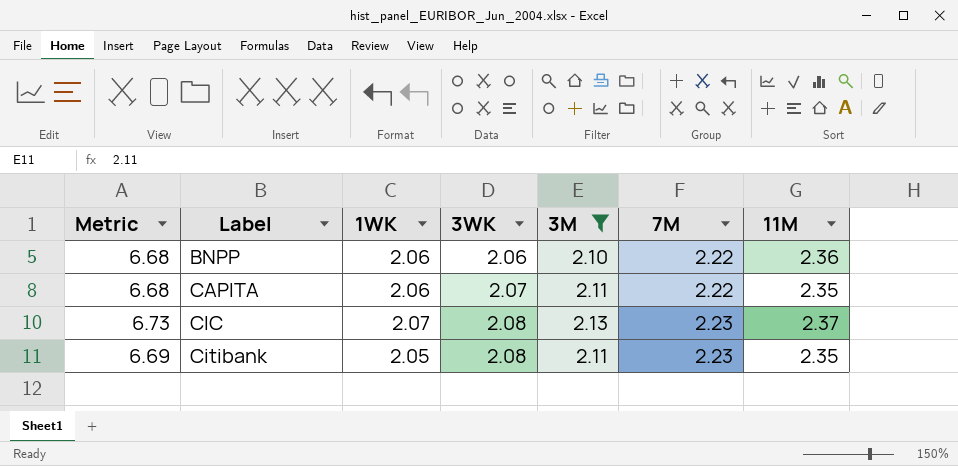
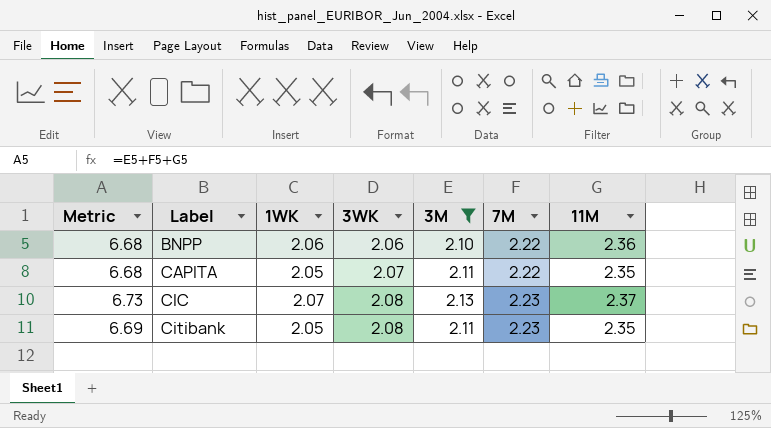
CAPITA | 1WK: 2.06 -> 2.05

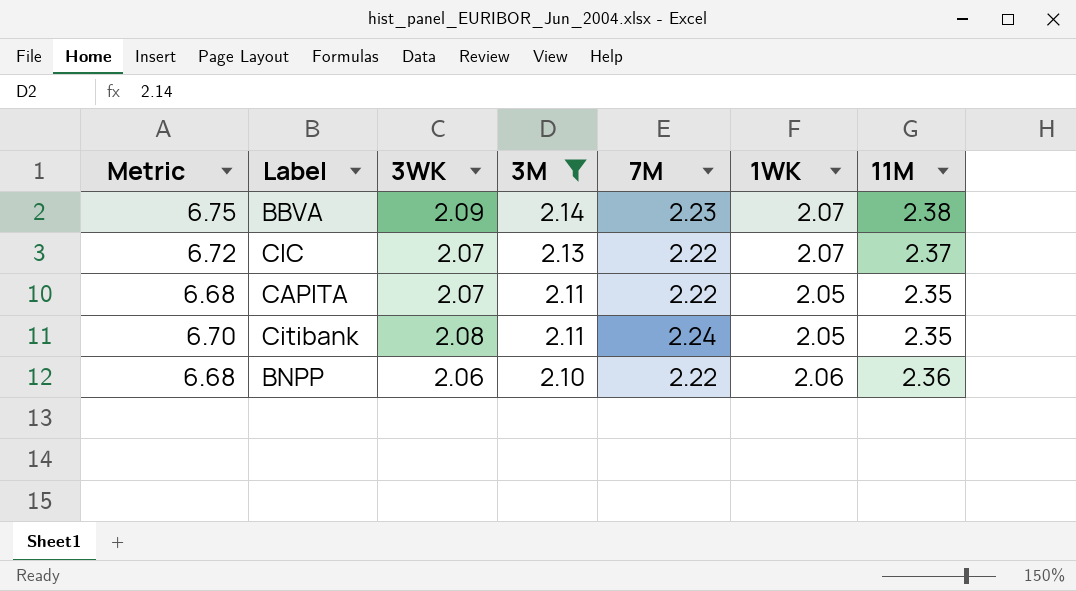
row order: Label ascending -> 3M descending
column 1WK | position: 3 -> 6
row BBVA: none -> 6.75 | 2.09 | 2.14 | 2.23 | 2.07 | 2.38
CIC | Metric: 6.73 -> 6.72
CIC | 3WK: 2.08 -> 2.07
CIC | 7M: 2.23 -> 2.22
Citibank | Metric: 6.69 -> 6.70
Citibank | 7M: 2.23 -> 2.24

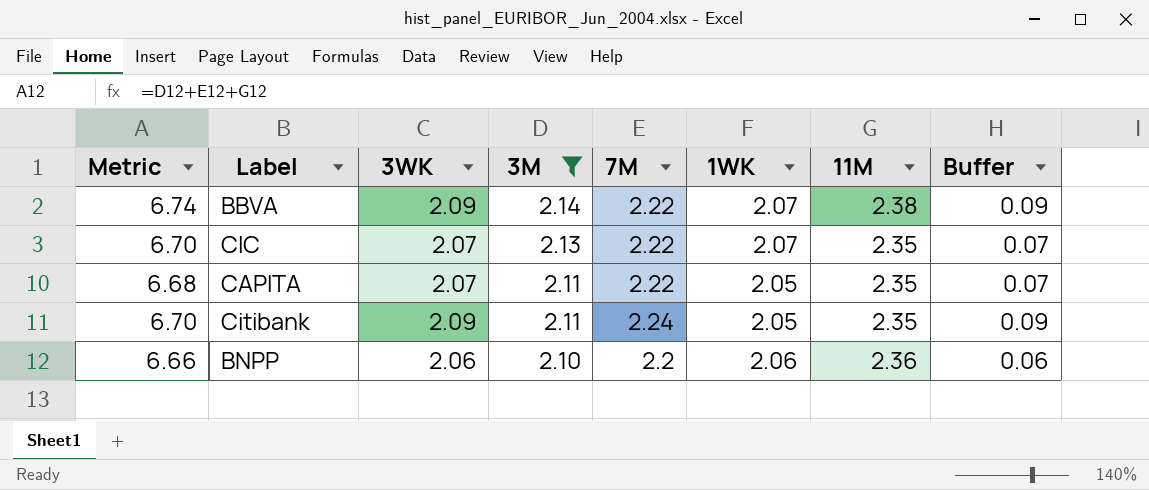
column Buffer | formula: none -> [3WK] - 2
BBVA | Metric: 6.75 -> 6.74
BBVA | 7M: 2.23 -> 2.22
CIC | Metric: 6.72 -> 6.70
CIC | 11M: 2.37 -> 2.35
Citibank | 3WK: 2.08 -> 2.09
BNPP | Metric: 6.68 -> 6.66
BNPP | 7M: 2.22 -> 2.2

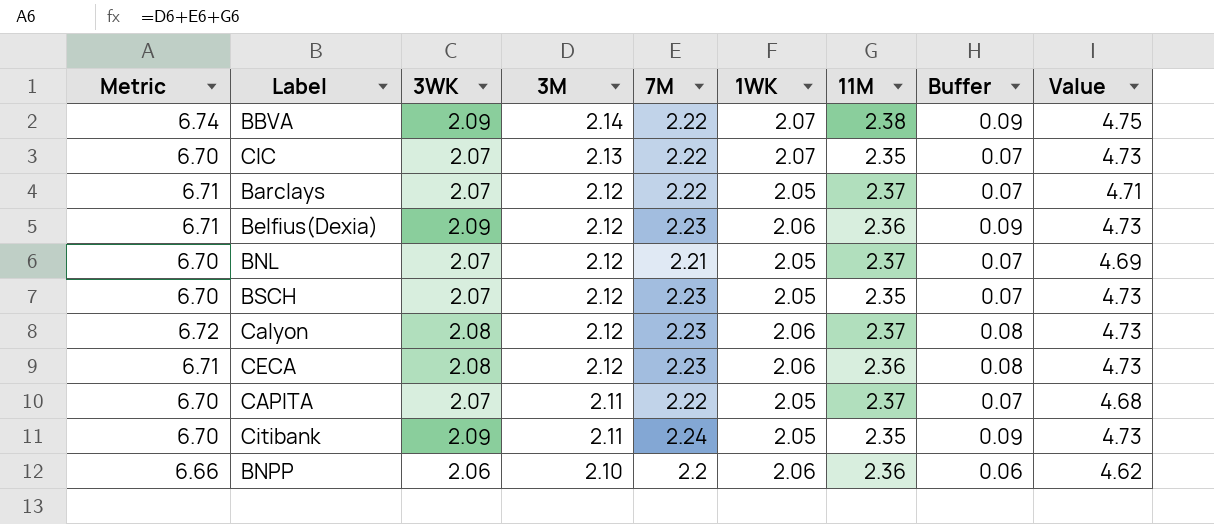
filter: 3M != 2.12 -> none
column Value | formula: none -> [3M] * [7M]
CAPITA | Metric: 6.68 -> 6.70
CAPITA | 11M: 2.35 -> 2.37

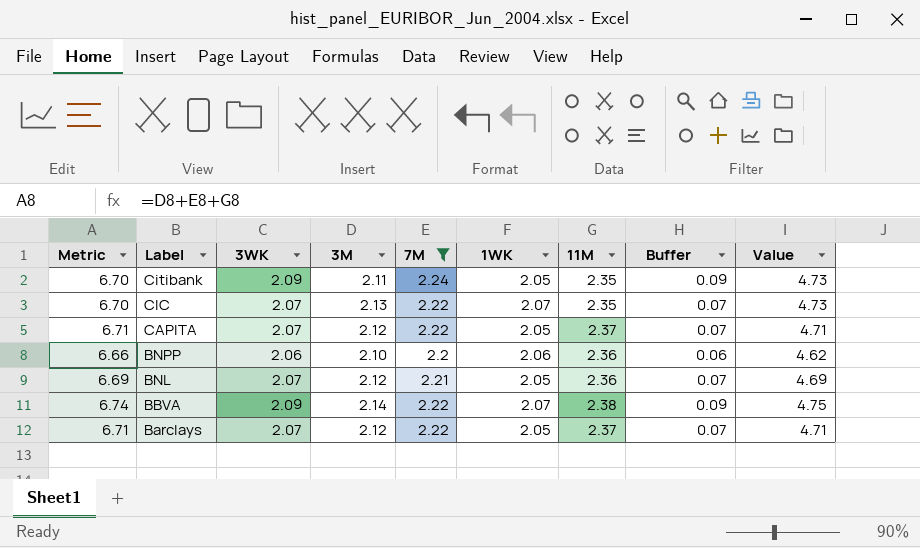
filter: none -> 7M != 2.23
row order: 3M descending -> Label descending
CAPITA | Metric: 6.70 -> 6.71
CAPITA | 3M: 2.11 -> 2.12
CAPITA | Value: 4.68 -> 4.71
BNL | Metric: 6.70 -> 6.69
BNL | 11M: 2.37 -> 2.36

